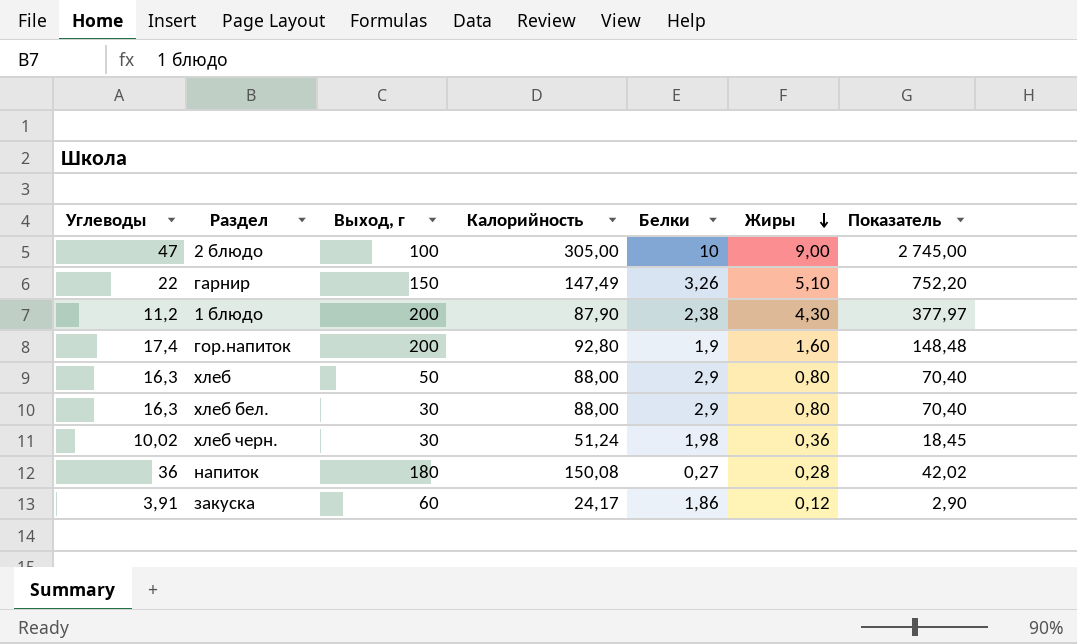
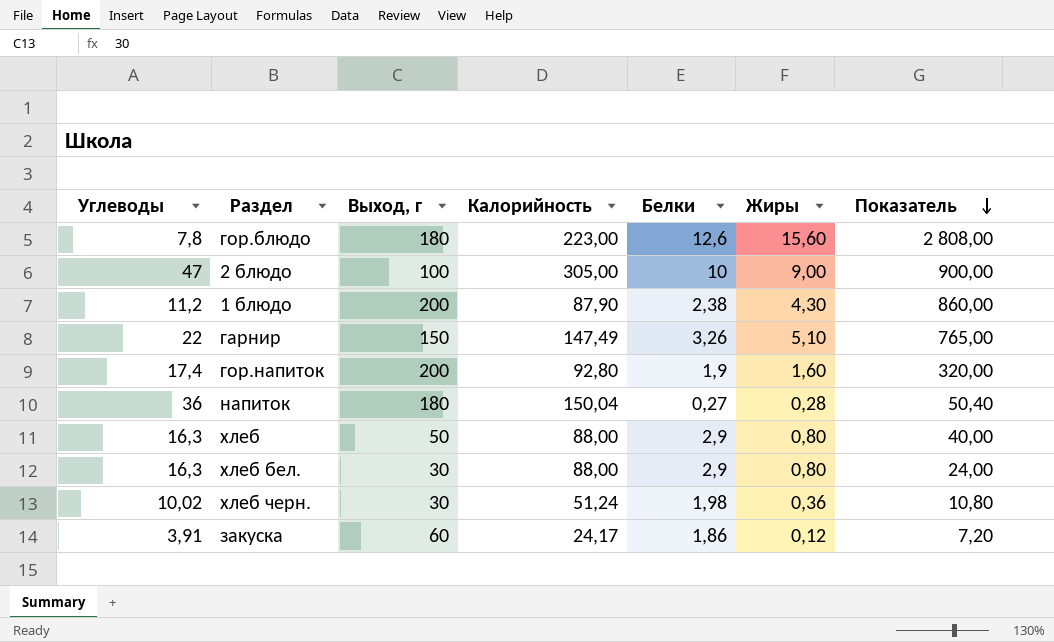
row order: Жиры descending -> Показатель descending
column Показатель | formula: [Калорийность] * [Жиры] -> [Выход, г] * [Жиры]
row гор.блюдо: none -> 7,8 | 180 | 223,00 | 12,6 | 15,60 | 2 808,00
напиток | Калорийность: 150,08 -> 150,04

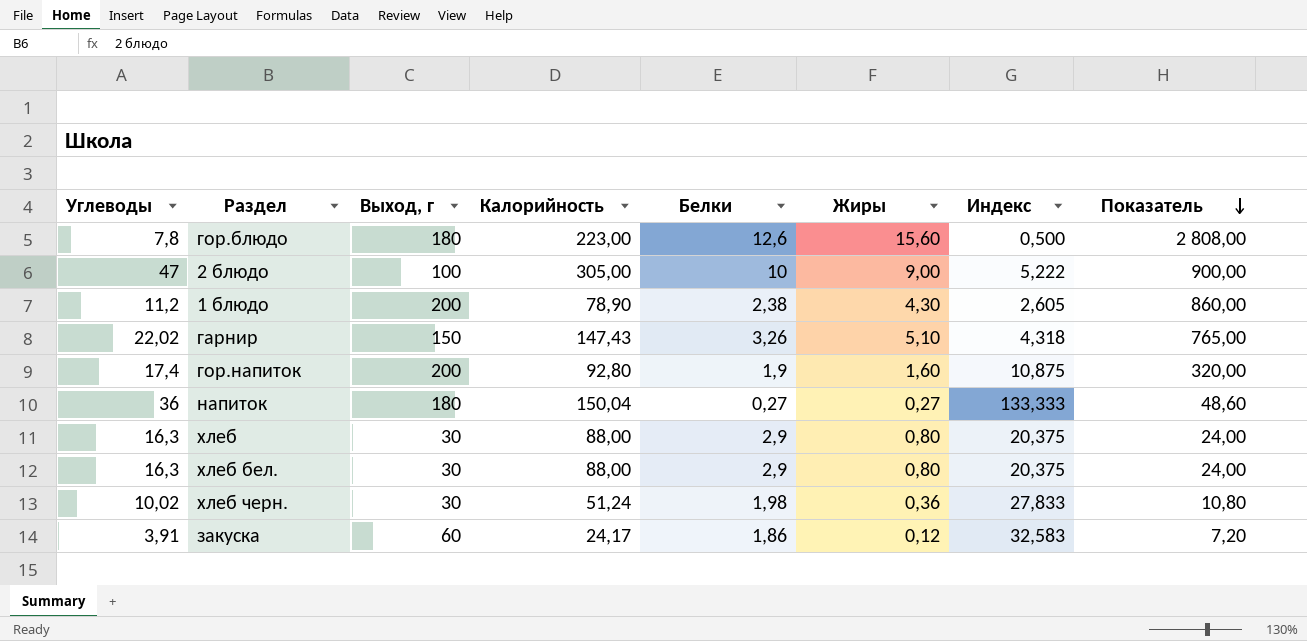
column Индекс | formula: none -> [Углеводы] / [Жиры]
1 блюдо | Калорийность: 87,90 -> 78,90
гарнир | Углеводы: 22 -> 22,02
гарнир | Калорийность: 147,49 -> 147,43
напиток | Жиры: 0,28 -> 0,27
напиток | Показатель: 50,40 -> 48,60
хлеб | Выход, г: 50 -> 30
хлеб | Показатель: 40,00 -> 24,00

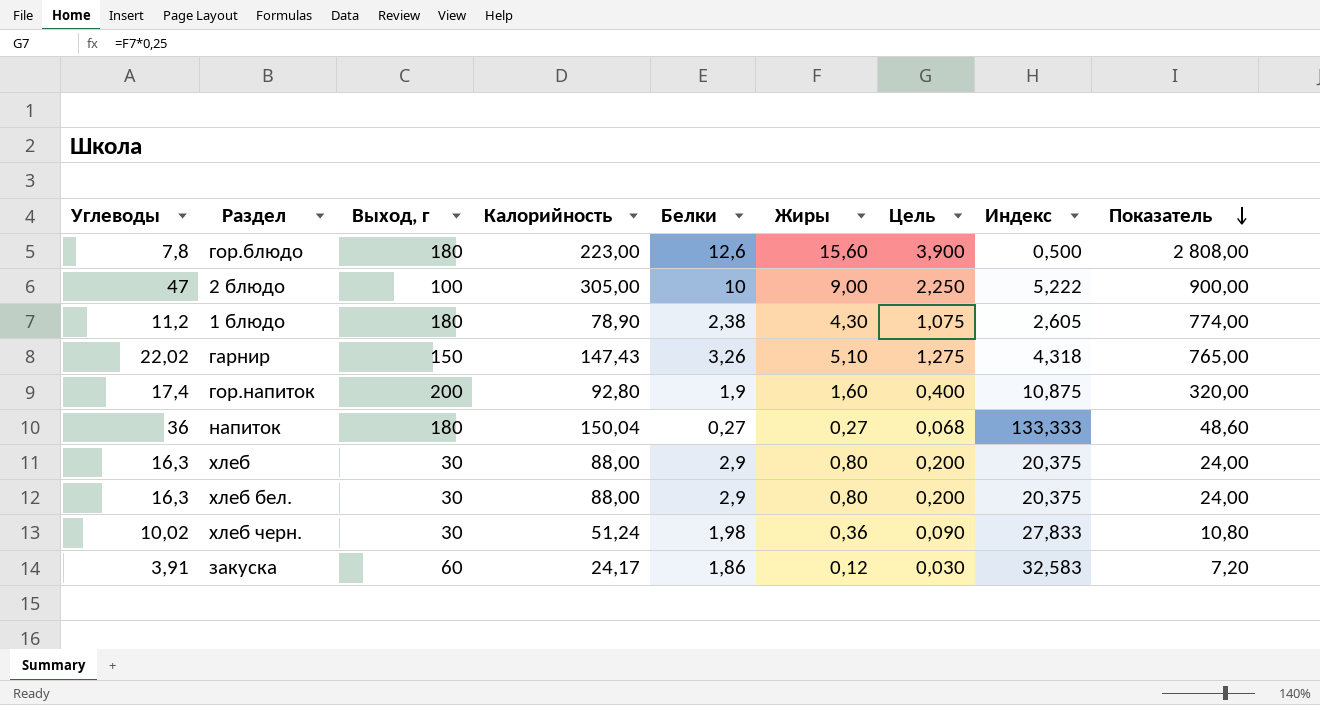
column Цель | formula: none -> [Жиры] * 0,25
1 блюдо | Выход, г: 200 -> 180
1 блюдо | Показатель: 860,00 -> 774,00

